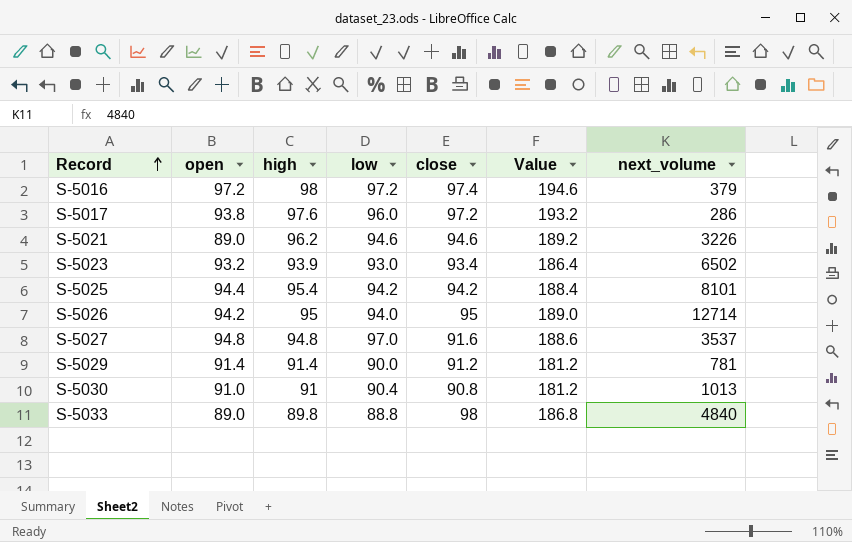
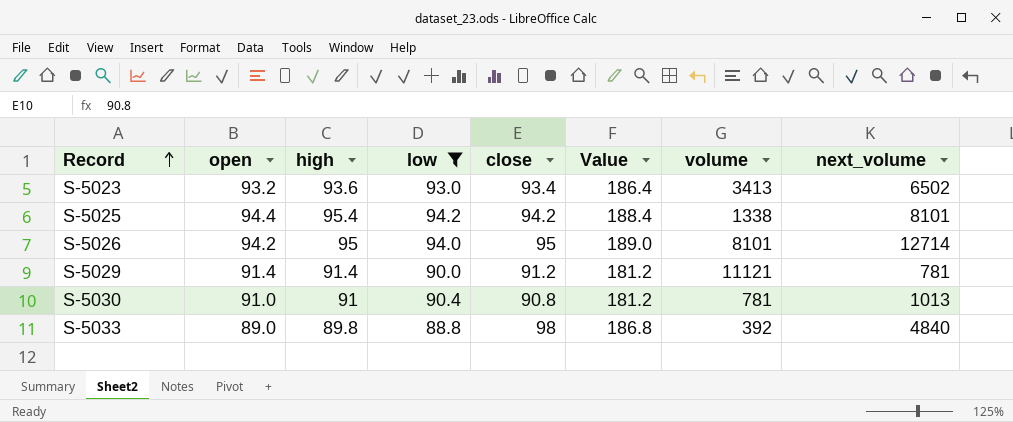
filter: none -> low <= 94.2
column volume | position: none -> 7
S-5023 | high: 93.9 -> 93.6

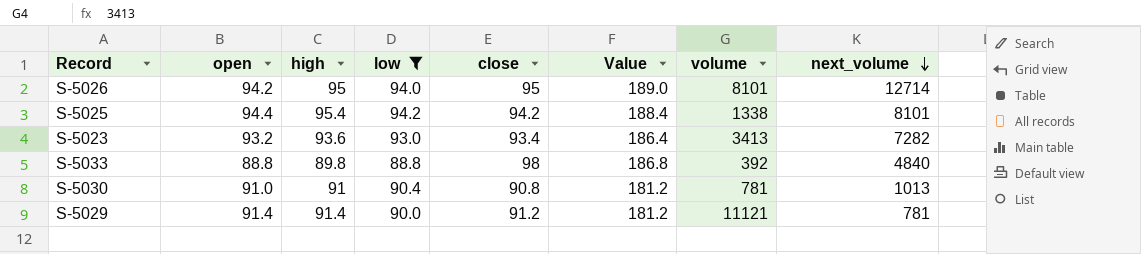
row order: Record ascending -> next_volume descending
S-5023 | next_volume: 6502 -> 7282
S-5033 | open: 89.0 -> 88.8

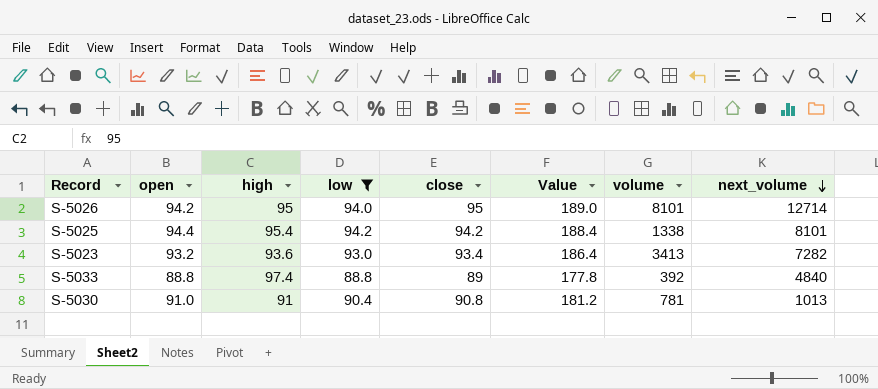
row S-5029: 91.4 | 91.4 | 90.0 | 91.2 | 181.2 | 11121 | 781 -> none
S-5033 | high: 89.8 -> 97.4
S-5033 | close: 98 -> 89
S-5033 | Value: 186.8 -> 177.8

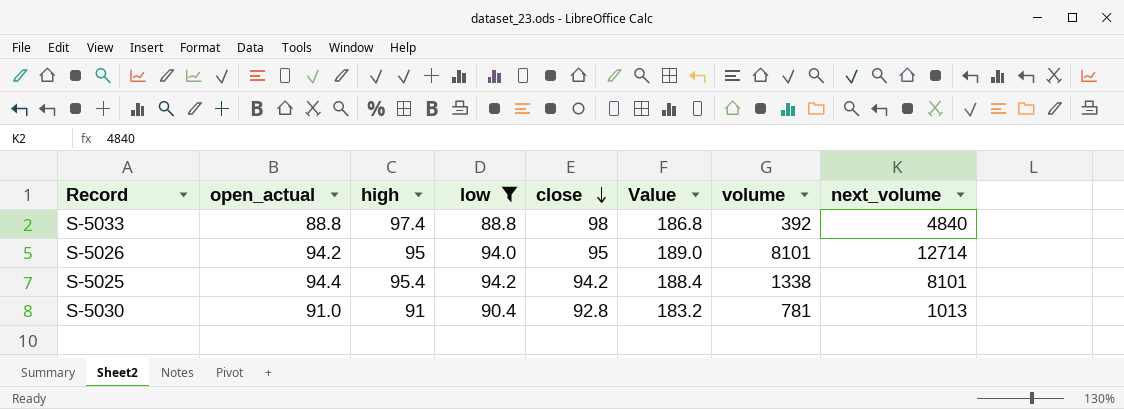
row order: next_volume descending -> close descending
column name: open -> open_actual
row S-5023: 93.2 | 93.6 | 93.0 | 93.4 | 186.4 | 3413 | 7282 -> none
S-5033 | close: 89 -> 98
S-5033 | Value: 177.8 -> 186.8
S-5030 | close: 90.8 -> 92.8
S-5030 | Value: 181.2 -> 183.2

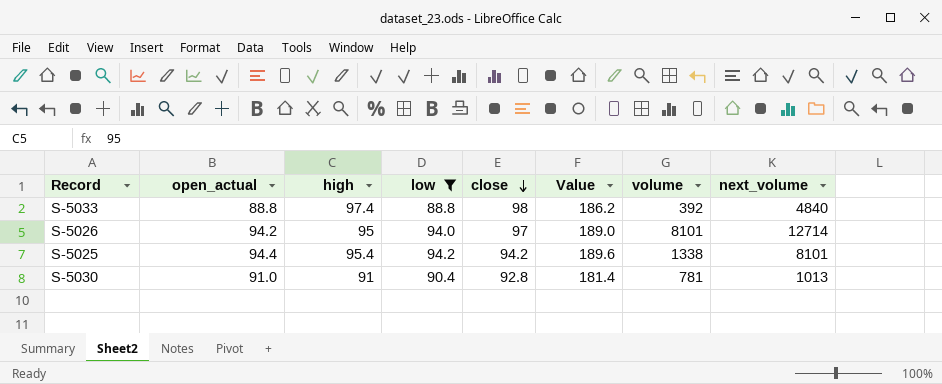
column Value | formula: [low] + [close] -> [high] + [low]
S-5026 | close: 95 -> 97

